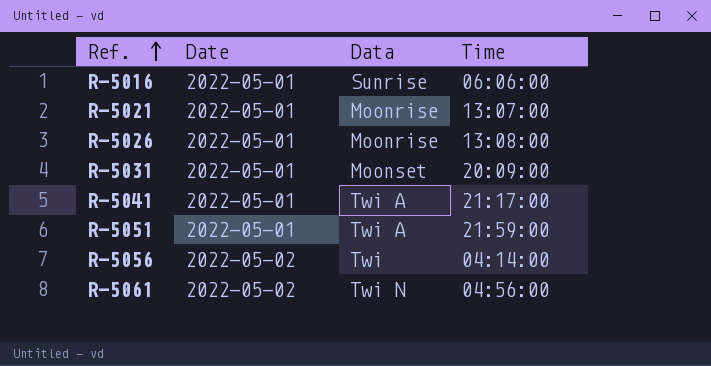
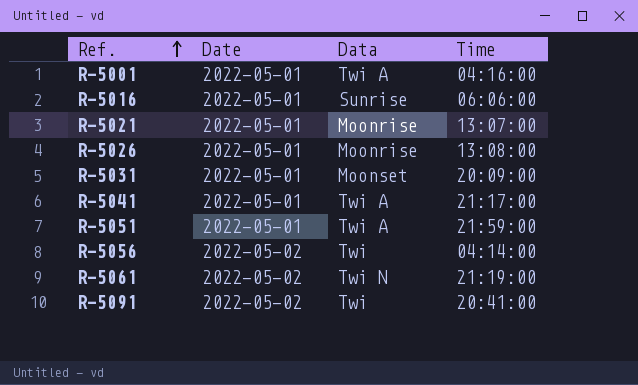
row R-5001: none -> 2022-05-01 | Twi A | 04:16:00
R-5061 | Time: 04:56:00 -> 21:19:00
row R-5091: none -> 2022-05-02 | Twi | 20:41:00

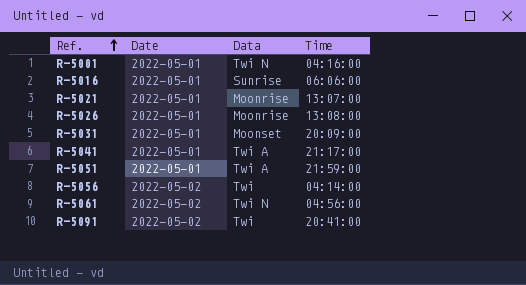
R-5001 | Data: Twi A -> Twi N
R-5061 | Time: 21:19:00 -> 04:56:00

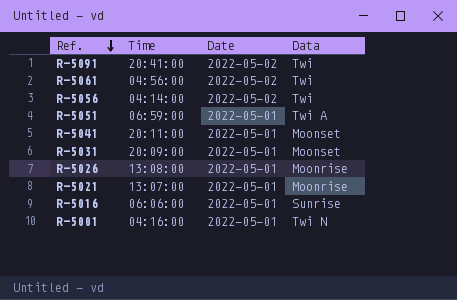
row order: Ref. ascending -> Ref. descending
column Time | position: 4 -> 2
R-5061 | Data: Twi N -> Twi
R-5051 | Time: 21:59:00 -> 06:59:00
R-5041 | Time: 21:17:00 -> 20:11:00
R-5041 | Data: Twi A -> Moonset

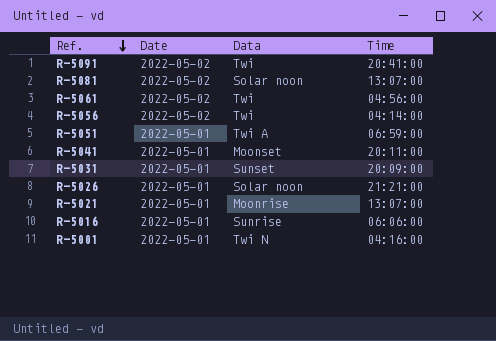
column Time | position: 2 -> 4
row R-5081: none -> 2022-05-02 | Solar noon | 13:07:00
R-5031 | Data: Moonset -> Sunset
R-5026 | Data: Moonrise -> Solar noon
R-5026 | Time: 13:08:00 -> 21:21:00

